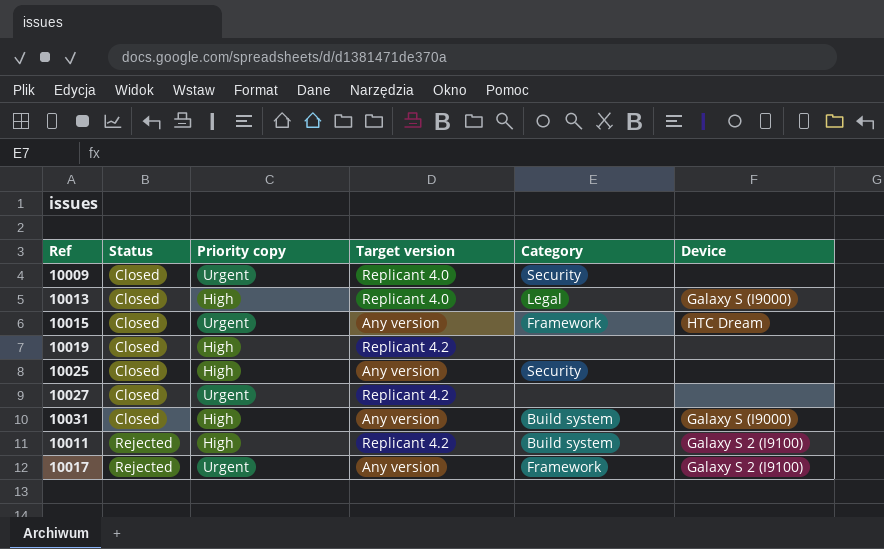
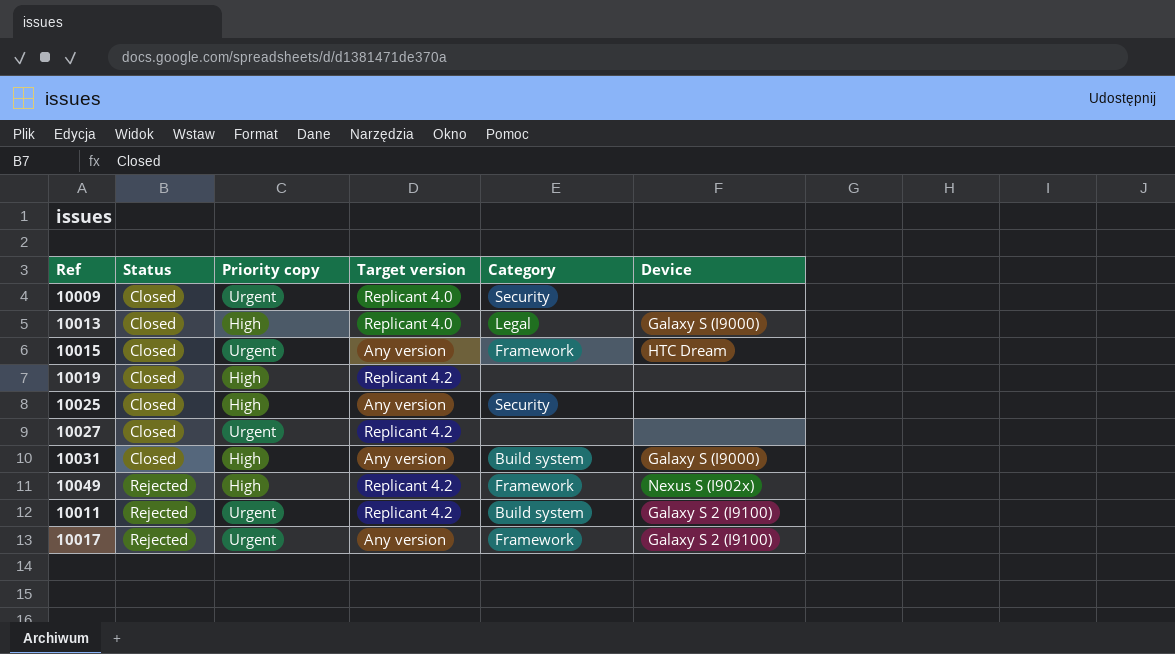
row 10049: none -> Rejected | High | Replicant 4.2 | Framework | Nexus S (I902x)
10011 | Priority copy: High -> Urgent

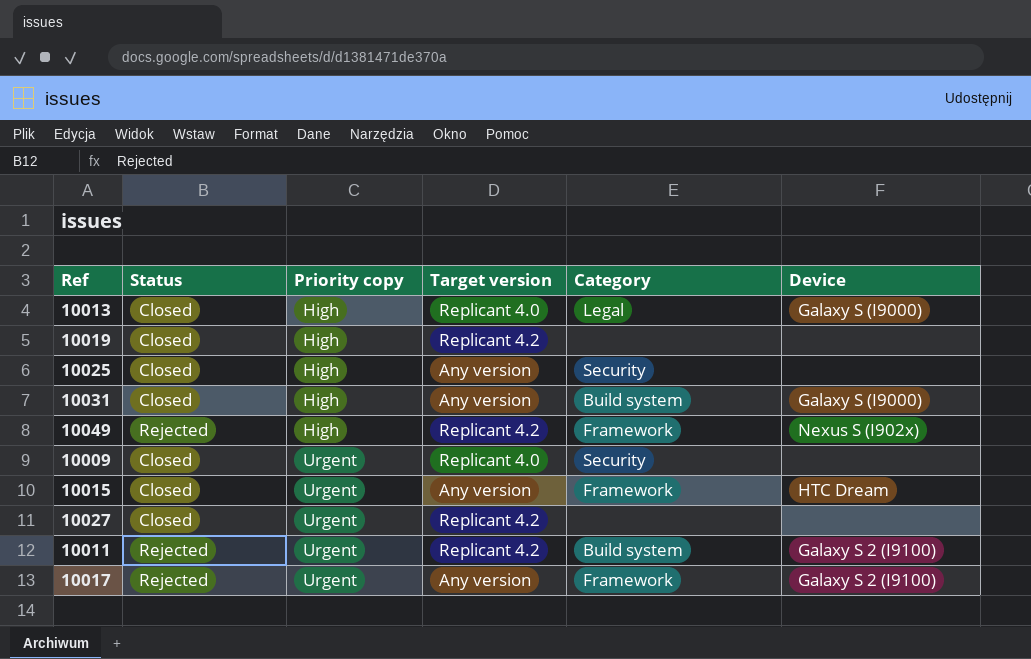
row order: Status ascending -> Priority copy ascending

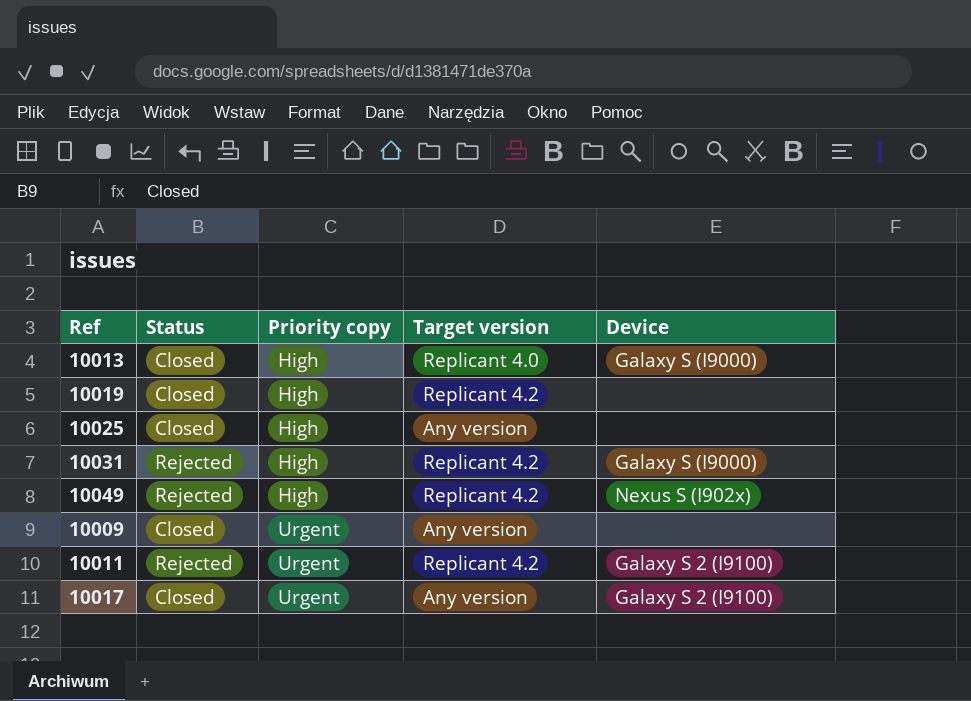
column Category | position: 5 -> none
row 10015: Closed | Urgent | Any version | Framework | HTC Dream -> none
row 10027: Closed | Urgent | Replicant 4.2 | none | none -> none
10031 | Status: Closed -> Rejected
10031 | Target version: Any version -> Replicant 4.2
10009 | Target version: Replicant 4.0 -> Any version
10017 | Status: Rejected -> Closed

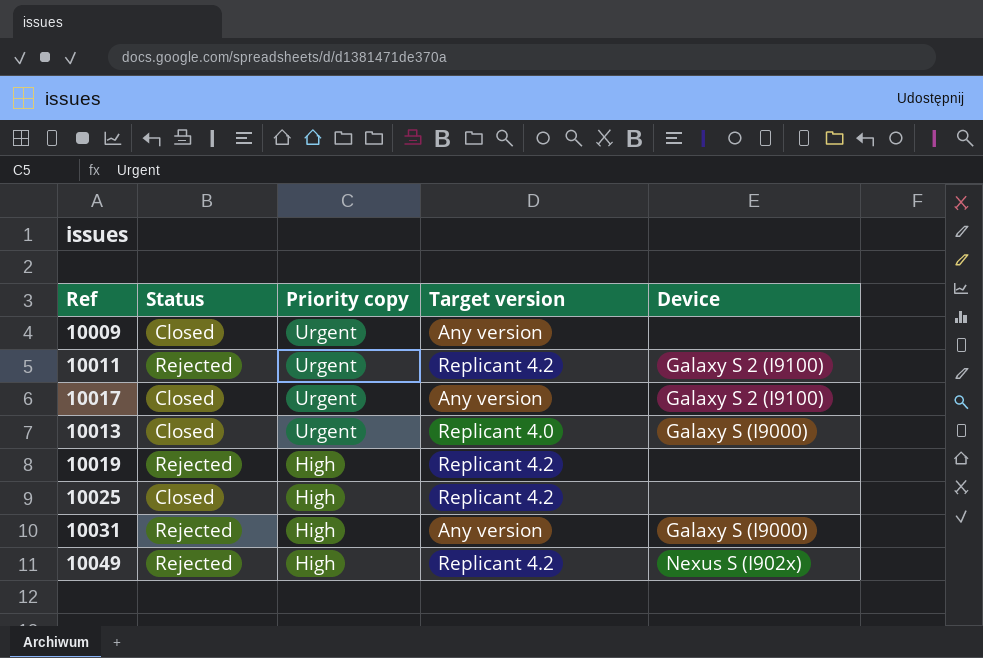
row order: Priority copy ascending -> Priority copy descending
10013 | Priority copy: High -> Urgent
10019 | Status: Closed -> Rejected
10025 | Target version: Any version -> Replicant 4.2
10031 | Target version: Replicant 4.2 -> Any version

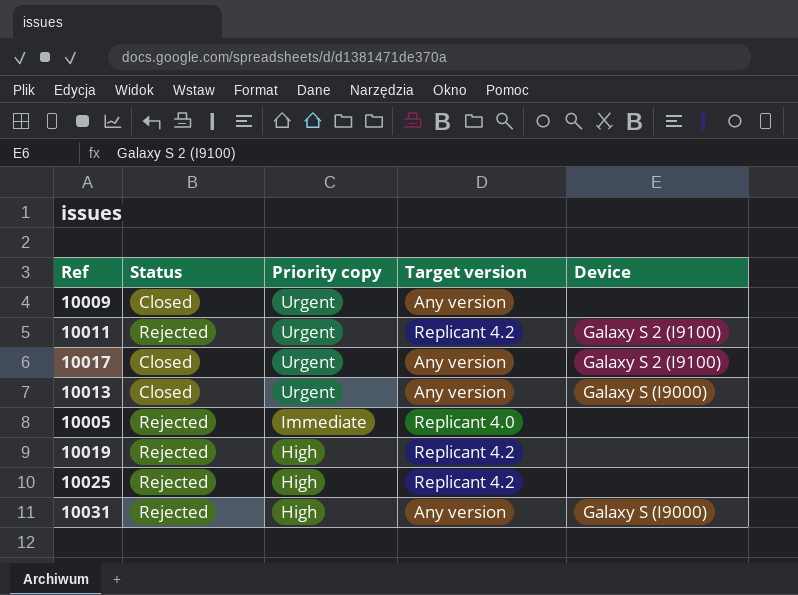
row 10049: Rejected | High | Replicant 4.2 | Nexus S (I902x) -> none
10013 | Target version: Replicant 4.0 -> Any version
row 10005: none -> Rejected | Immediate | Replicant 4.0 | none
10025 | Status: Closed -> Rejected

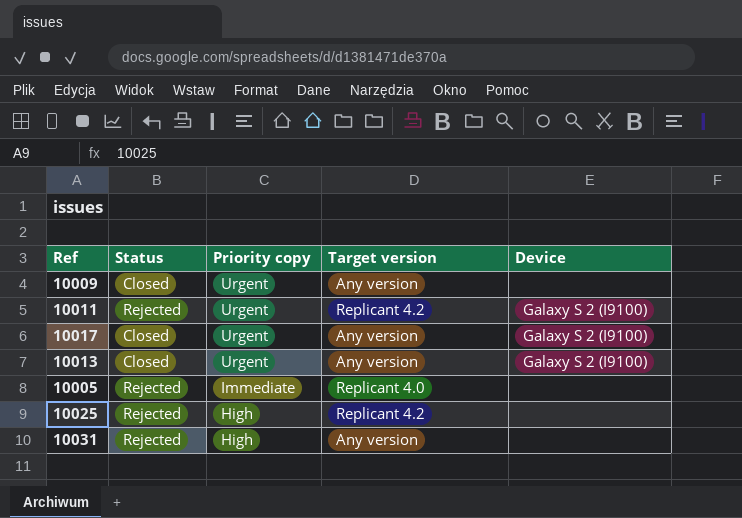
row 10019: Rejected | High | Replicant 4.2 | none -> none
10013 | Device: Galaxy S (I9000) -> Galaxy S 2 (I9100)
10031 | Device: Galaxy S (I9000) -> none

